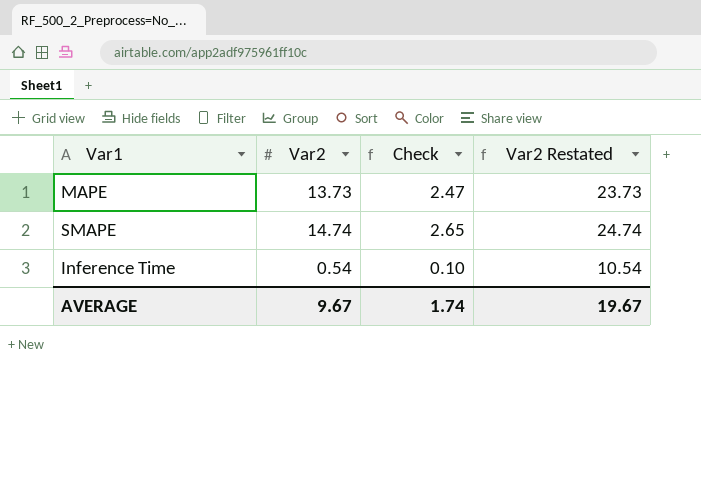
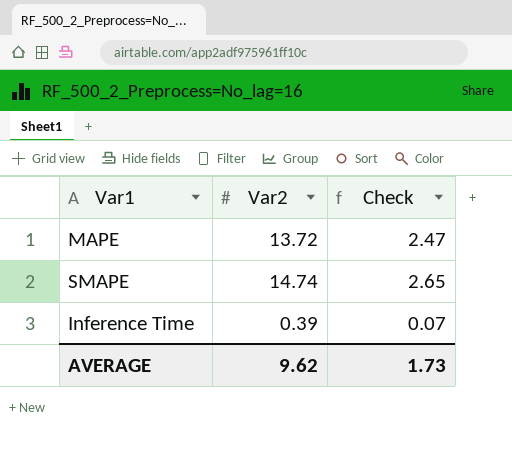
column Var2 Restated | formula: [Var2] + 10 -> none
MAPE | Var2: 13.73 -> 13.72
Inference Time | Var2: 0.54 -> 0.39
Inference Time | Check: 0.10 -> 0.07
AVERAGE | Var2: 9.67 -> 9.62
AVERAGE | Check: 1.74 -> 1.73

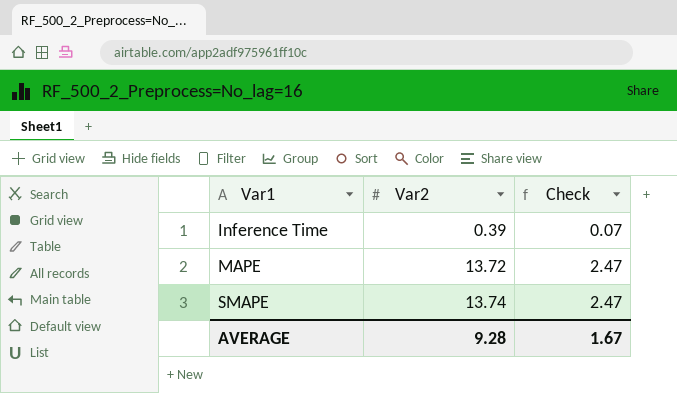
row order: none -> Var1 ascending
SMAPE | Var2: 14.74 -> 13.74
SMAPE | Check: 2.65 -> 2.47
AVERAGE | Var2: 9.62 -> 9.28
AVERAGE | Check: 1.73 -> 1.67

